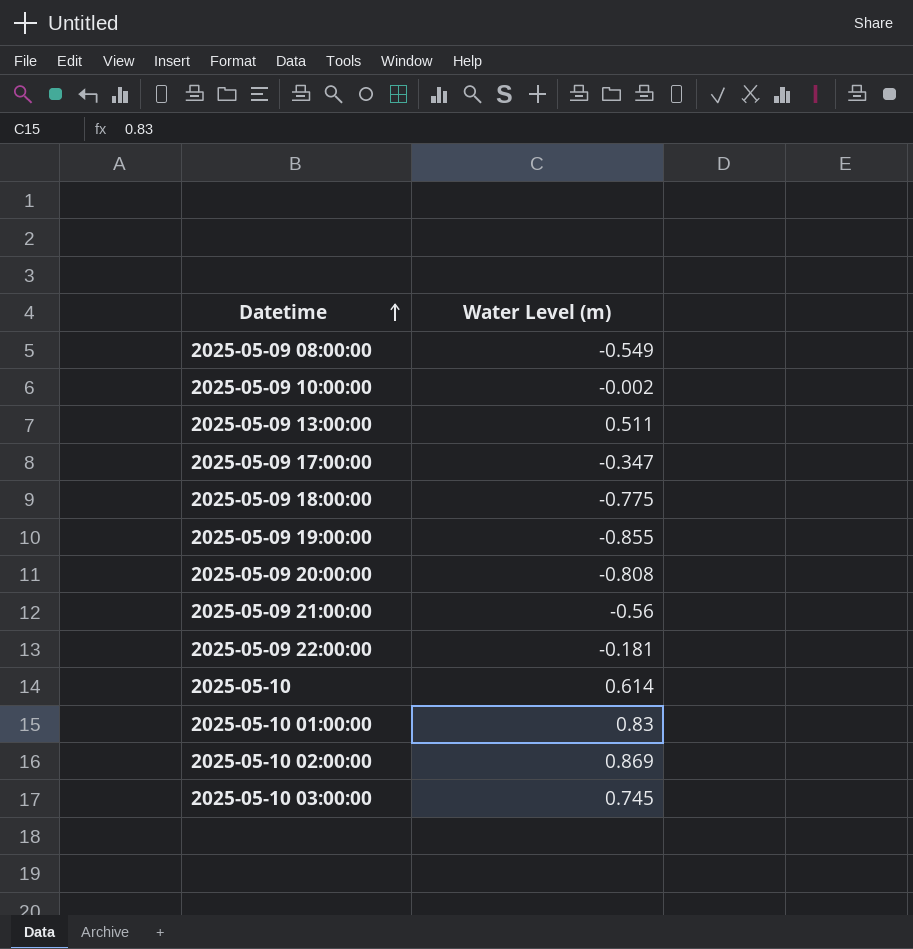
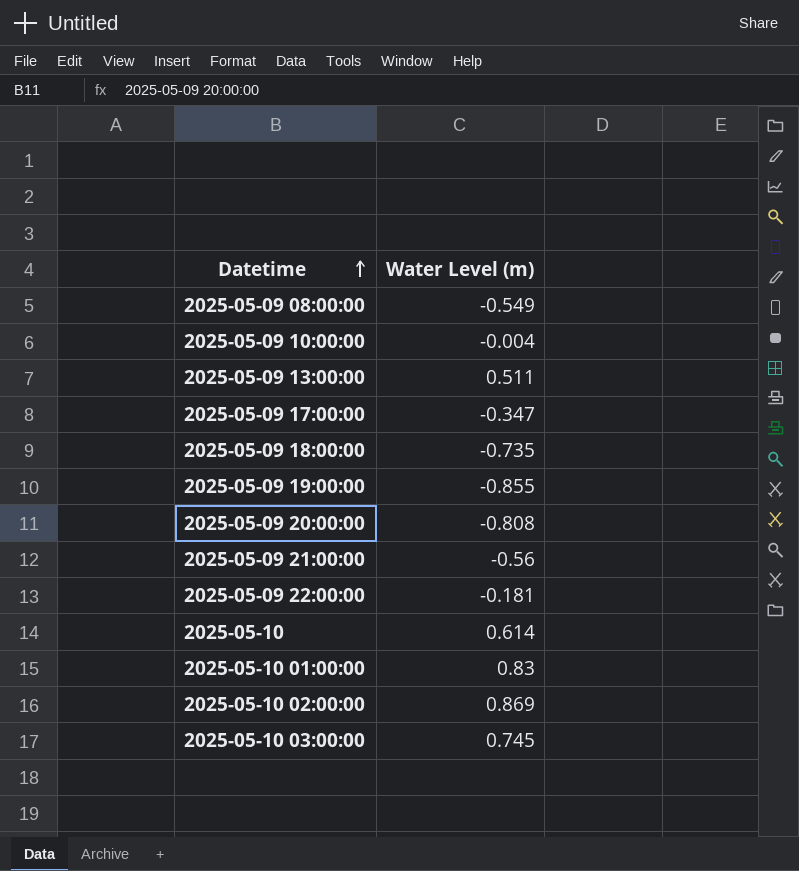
2025-05-09 10:00:00 | Water Level (m): -0.002 -> -0.004
2025-05-09 18:00:00 | Water Level (m): -0.775 -> -0.735

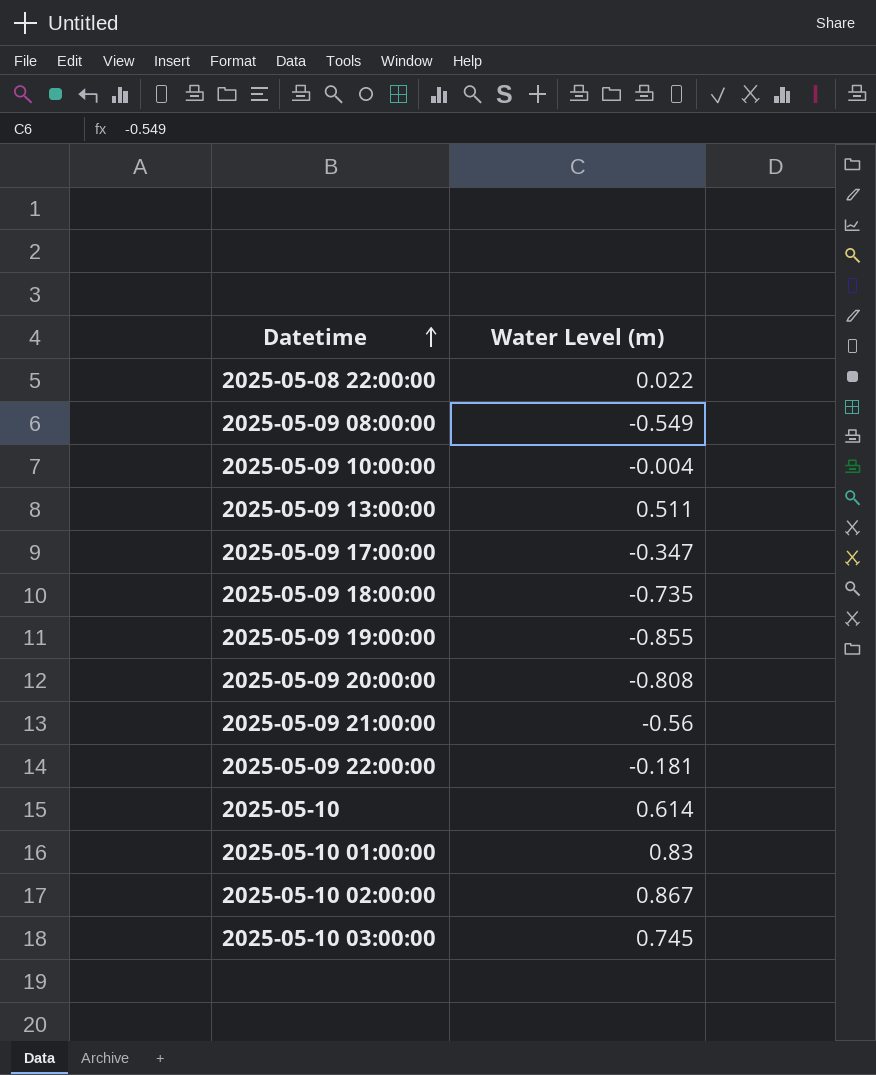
row 2025-05-08 22:00:00: none -> 0.022
2025-05-10 02:00:00 | Water Level (m): 0.869 -> 0.867

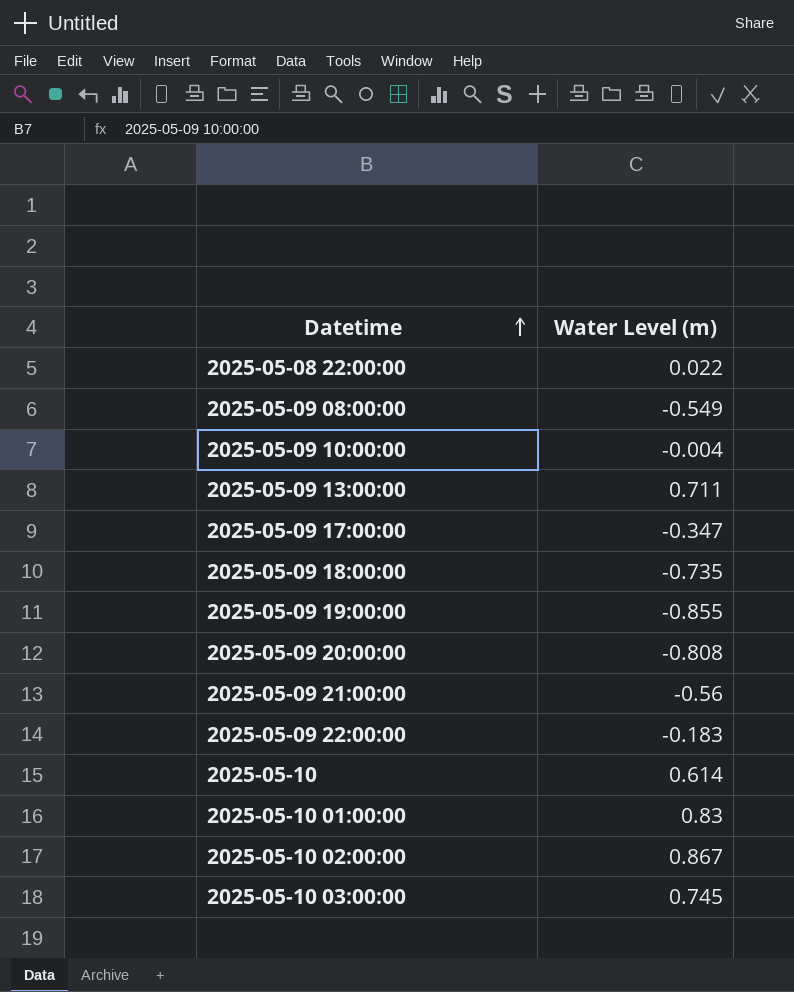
2025-05-09 13:00:00 | Water Level (m): 0.511 -> 0.711
2025-05-09 22:00:00 | Water Level (m): -0.181 -> -0.183

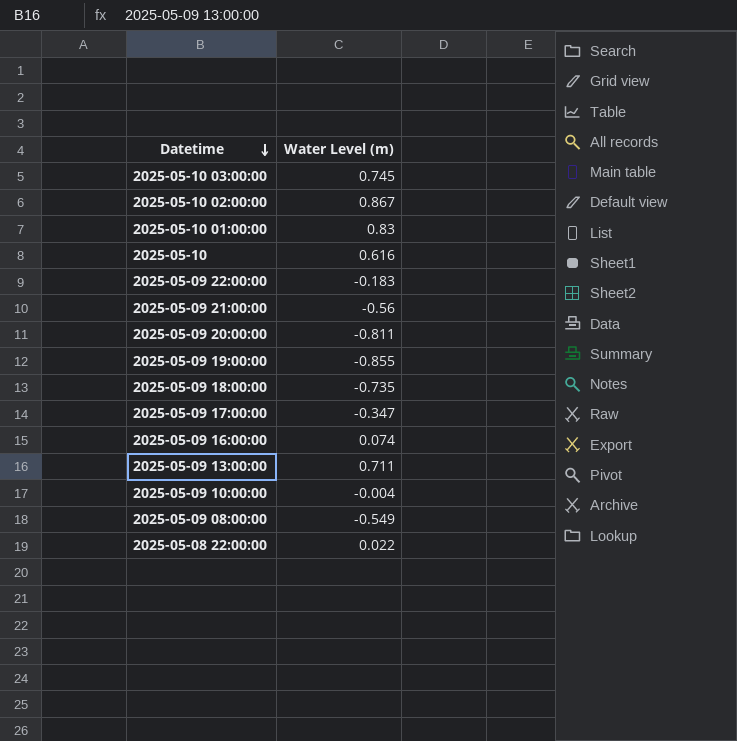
row order: Datetime ascending -> Datetime descending
2025-05-10 | Water Level (m): 0.614 -> 0.616
2025-05-09 20:00:00 | Water Level (m): -0.808 -> -0.811
row 2025-05-09 16:00:00: none -> 0.074

